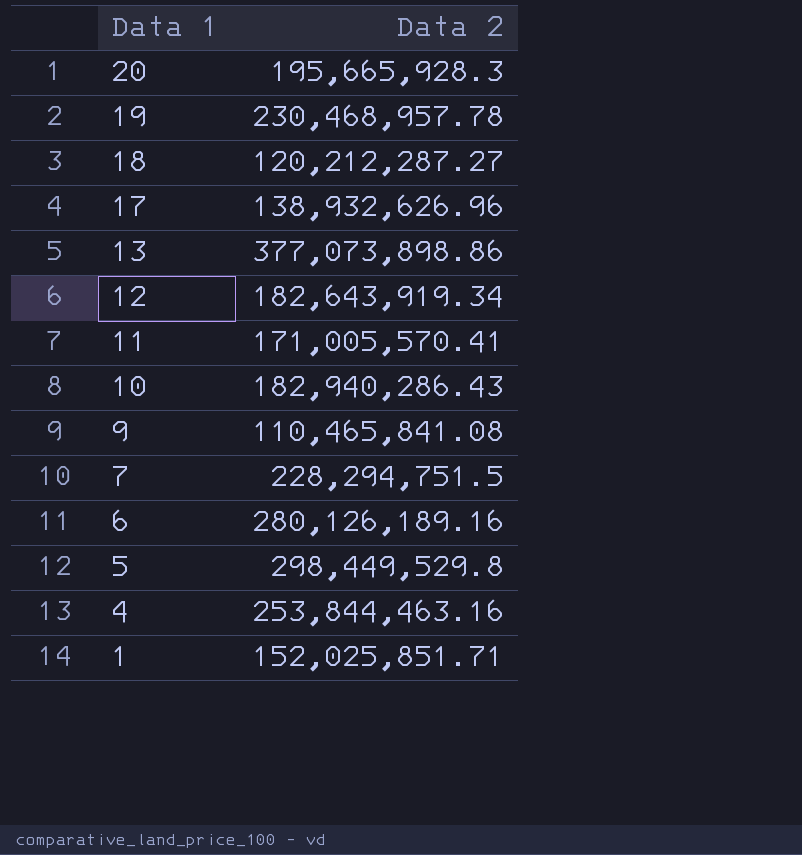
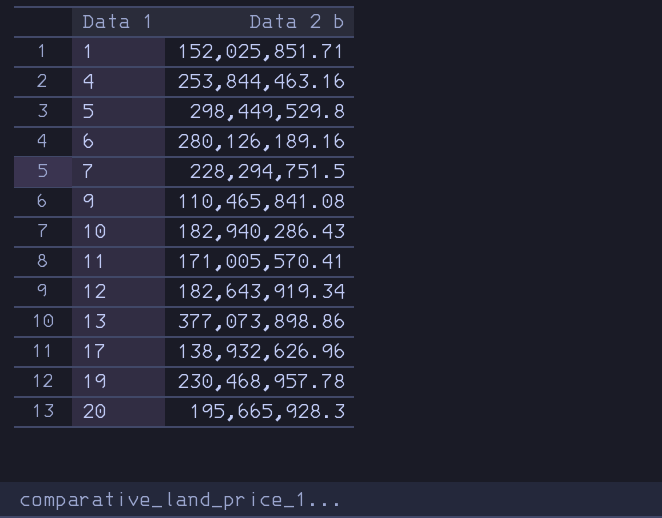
row order: Data 1 descending -> Data 1 ascending
column name: Data 2 -> Data 2 b
row 18: 120,212,287.27 -> none

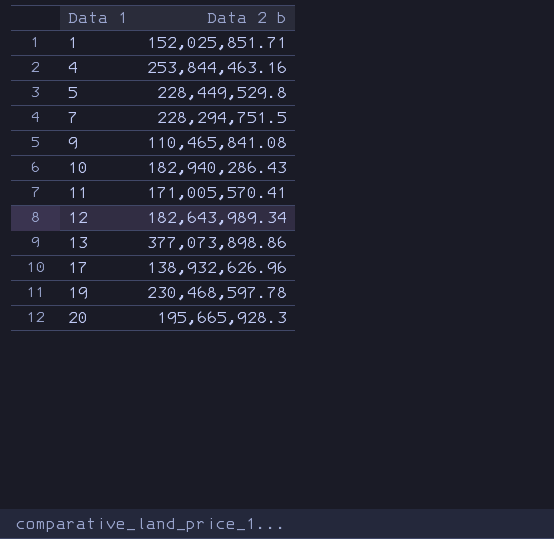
row 6: 280,126,189.16 -> none
5 | Data 2 b: 298,449,529.8 -> 228,449,529.8
12 | Data 2 b: 182,643,919.34 -> 182,643,989.34
19 | Data 2 b: 230,468,957.78 -> 230,468,597.78

